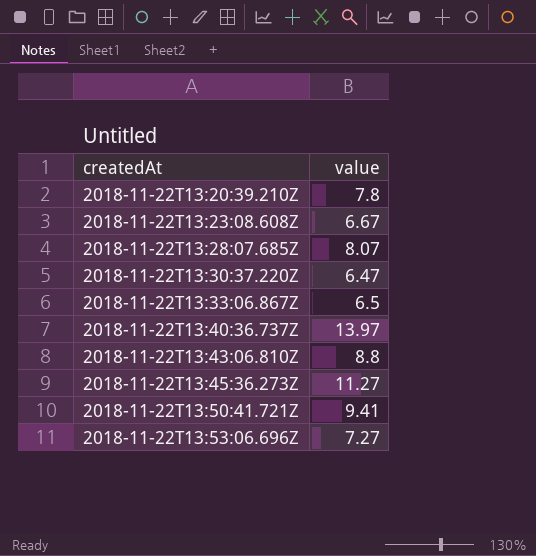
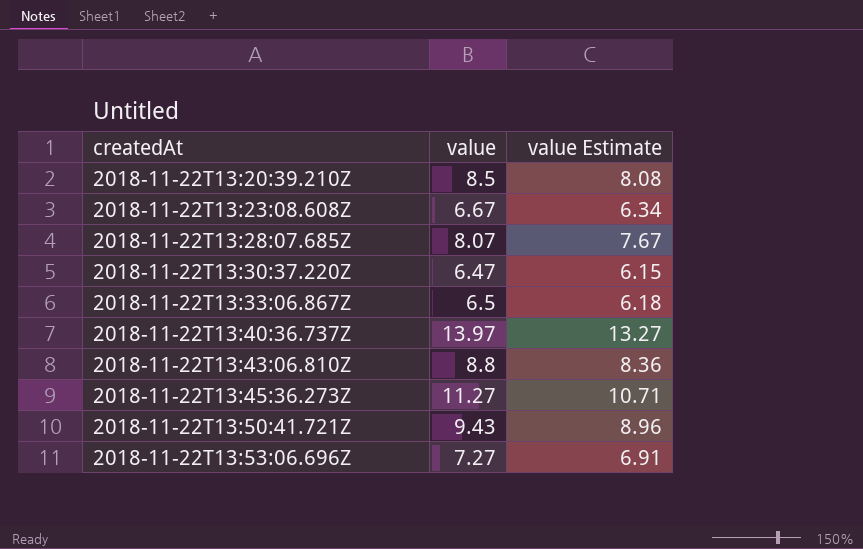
column value Estimate | formula: none -> [value] * 0.95
2018-11-22T13:20:39.210Z | value: 7.8 -> 8.5
2018-11-22T13:50:41.721Z | value: 9.41 -> 9.43

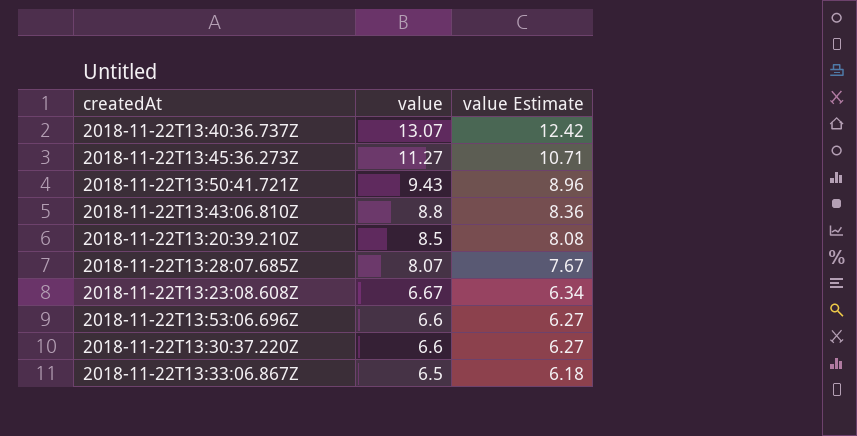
row order: createdAt ascending -> value descending
2018-11-22T13:40:36.737Z | value: 13.97 -> 13.07
2018-11-22T13:40:36.737Z | value Estimate: 13.27 -> 12.42
2018-11-22T13:53:06.696Z | value: 7.27 -> 6.6
2018-11-22T13:53:06.696Z | value Estimate: 6.91 -> 6.27
2018-11-22T13:30:37.220Z | value: 6.47 -> 6.6
2018-11-22T13:30:37.220Z | value Estimate: 6.15 -> 6.27

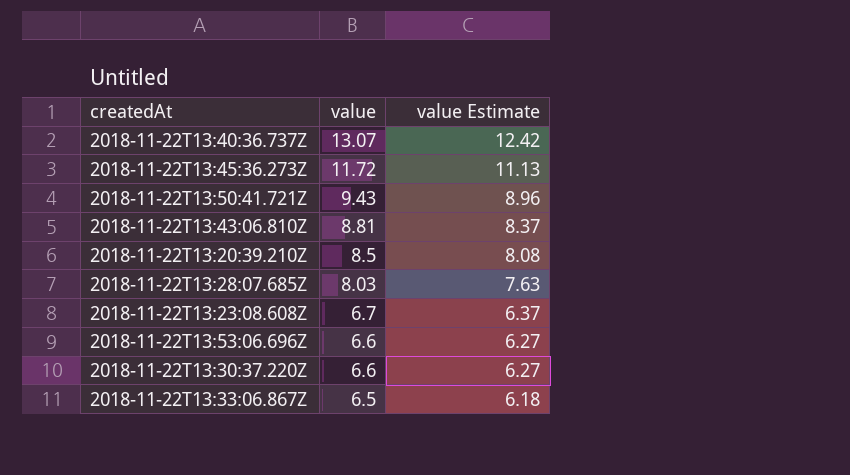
2018-11-22T13:45:36.273Z | value: 11.27 -> 11.72
2018-11-22T13:45:36.273Z | value Estimate: 10.71 -> 11.13
2018-11-22T13:43:06.810Z | value: 8.8 -> 8.81
2018-11-22T13:43:06.810Z | value Estimate: 8.36 -> 8.37
2018-11-22T13:28:07.685Z | value: 8.07 -> 8.03
2018-11-22T13:28:07.685Z | value Estimate: 7.67 -> 7.63
2018-11-22T13:23:08.608Z | value: 6.67 -> 6.7
2018-11-22T13:23:08.608Z | value Estimate: 6.34 -> 6.37

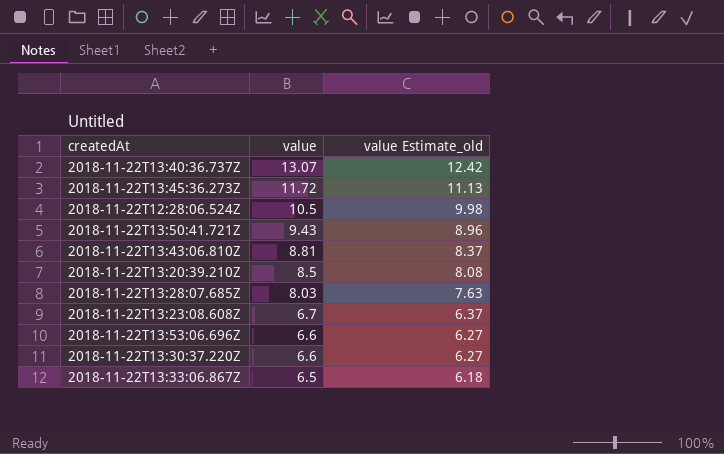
column name: value Estimate -> value Estimate_old
row 2018-11-22T12:28:06.524Z: none -> 10.5 | 9.98

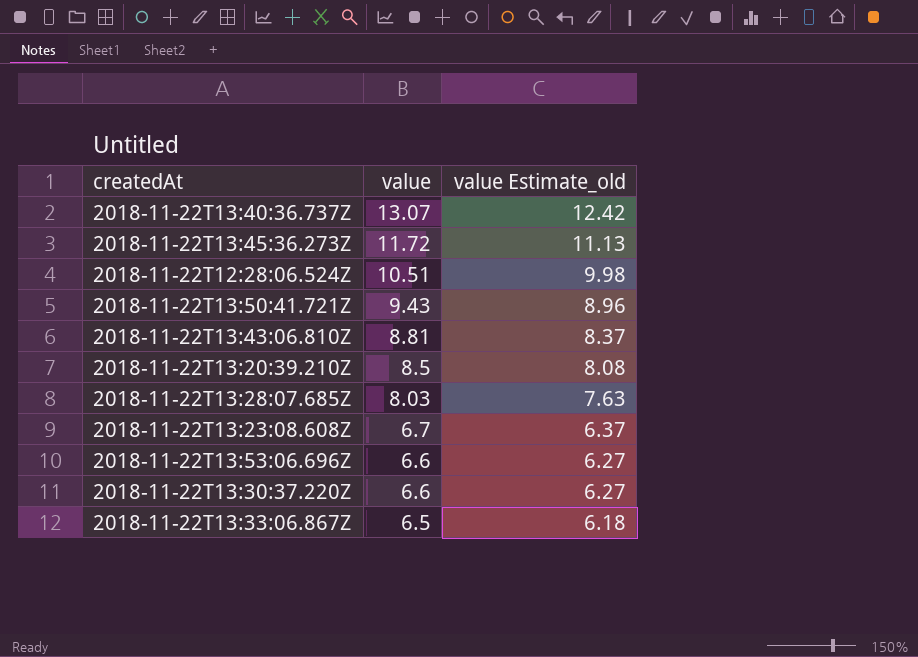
2018-11-22T12:28:06.524Z | value: 10.5 -> 10.51

